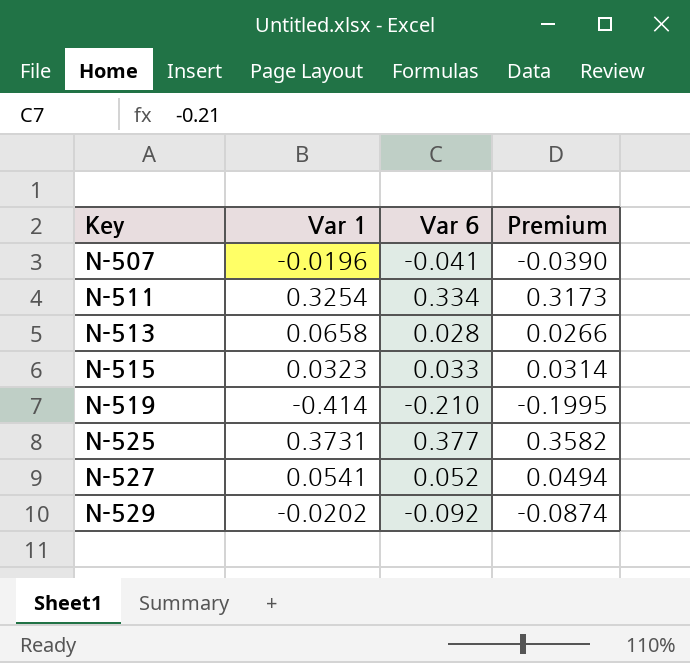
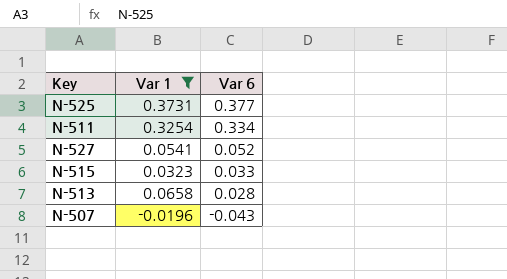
filter: none -> Var 1 >= -0.0196
row order: Key ascending -> Var 6 descending
column Premium | formula: [Var 6] * 0.95 -> none
N-507 | Var 6: -0.041 -> -0.043

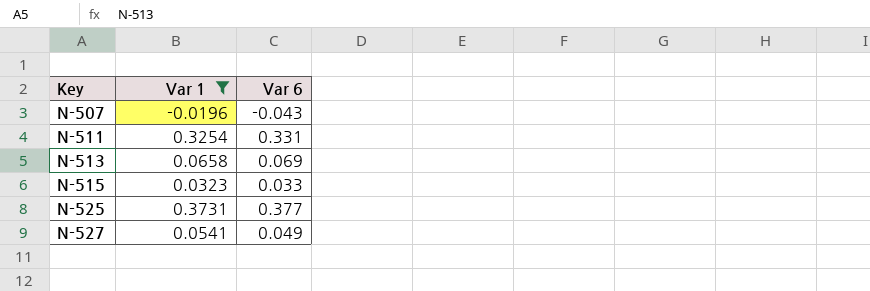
row order: Var 6 descending -> Key ascending
N-511 | Var 6: 0.334 -> 0.331
N-513 | Var 6: 0.028 -> 0.069
N-527 | Var 6: 0.052 -> 0.049

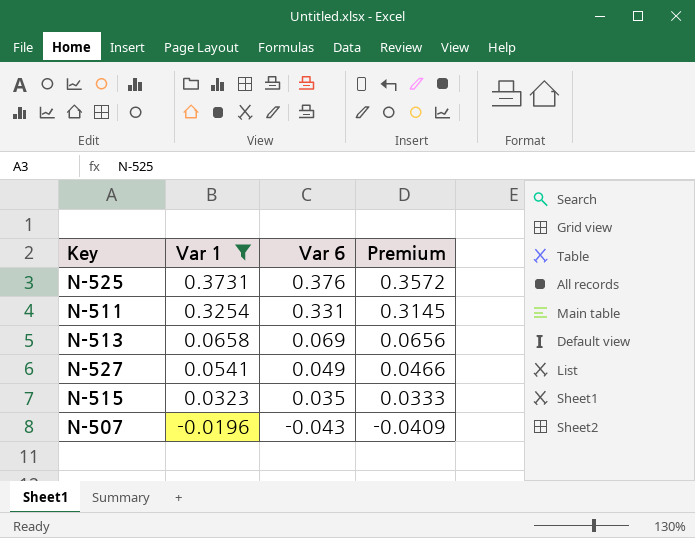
row order: Key ascending -> Var 1 descending
column Premium | formula: none -> [Var 6] * 0.95
N-525 | Var 6: 0.377 -> 0.376
N-515 | Var 6: 0.033 -> 0.035

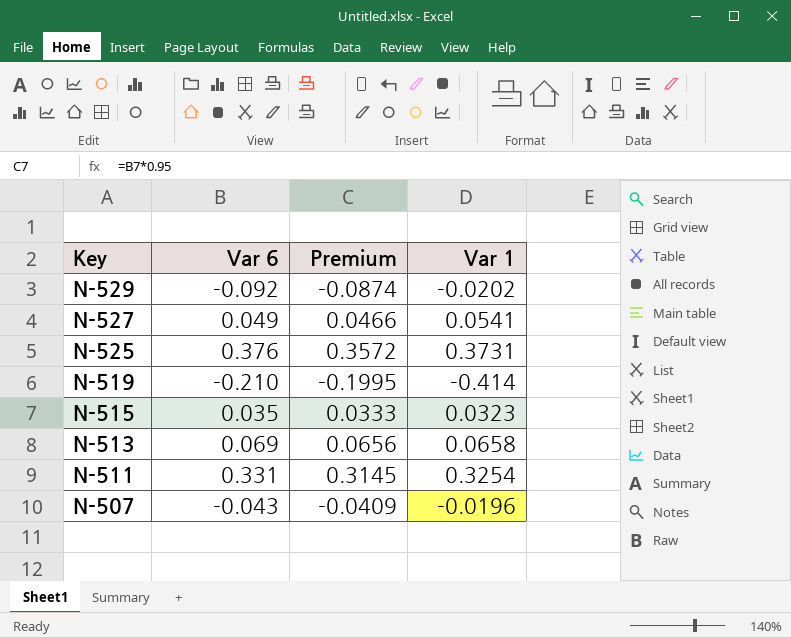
filter: Var 1 >= -0.0196 -> none
row order: Var 1 descending -> Key descending
column Var 1 | position: 2 -> 4

